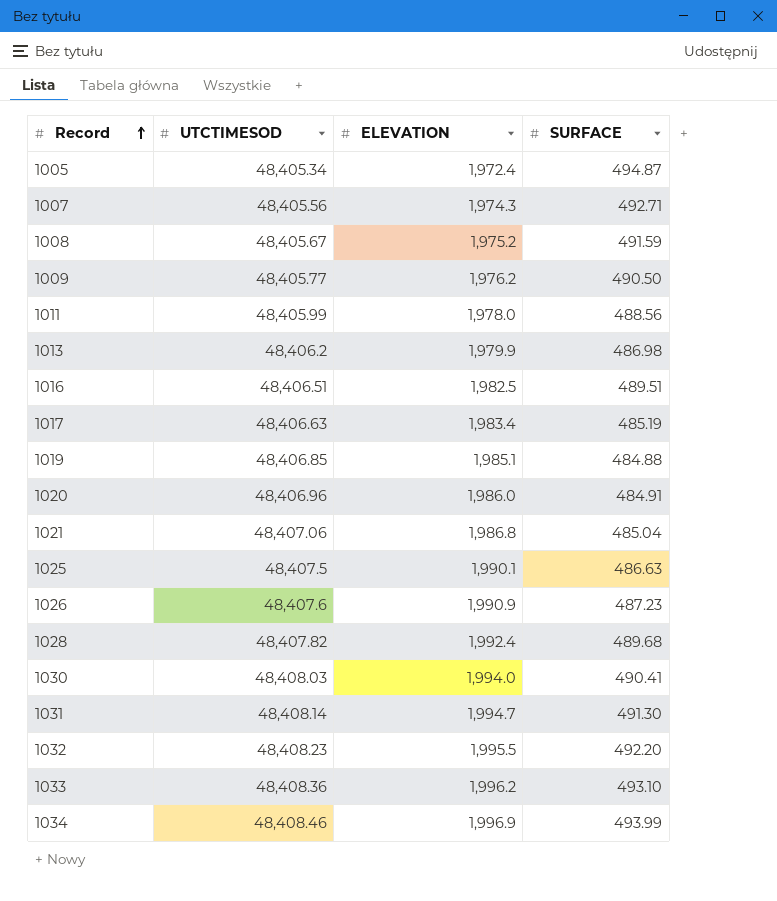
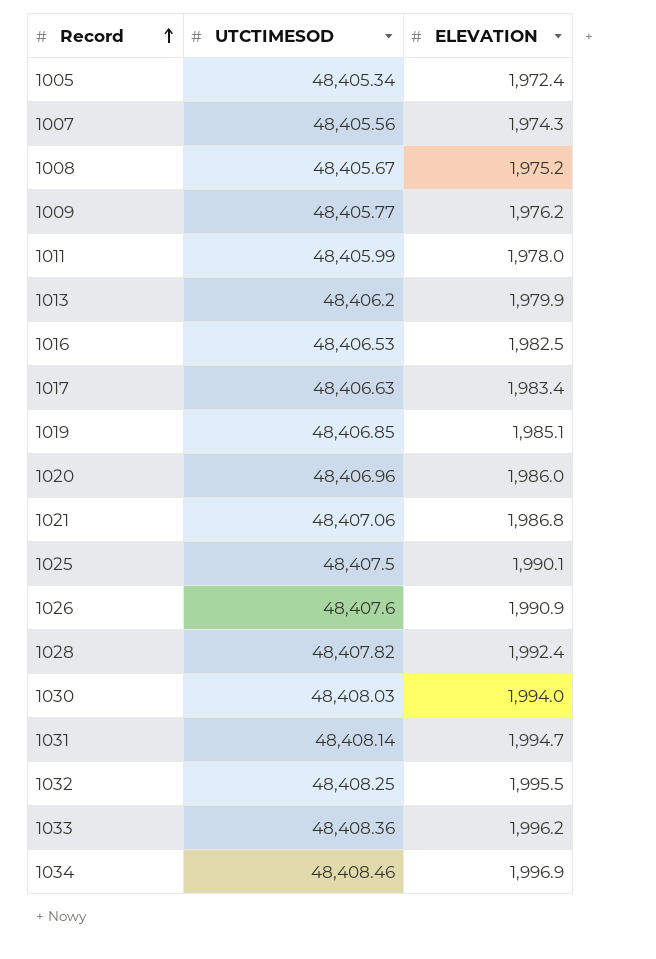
column SURFACE | position: 4 -> none
1016 | UTCTIMESOD: 48,406.51 -> 48,406.53
1032 | UTCTIMESOD: 48,408.23 -> 48,408.25

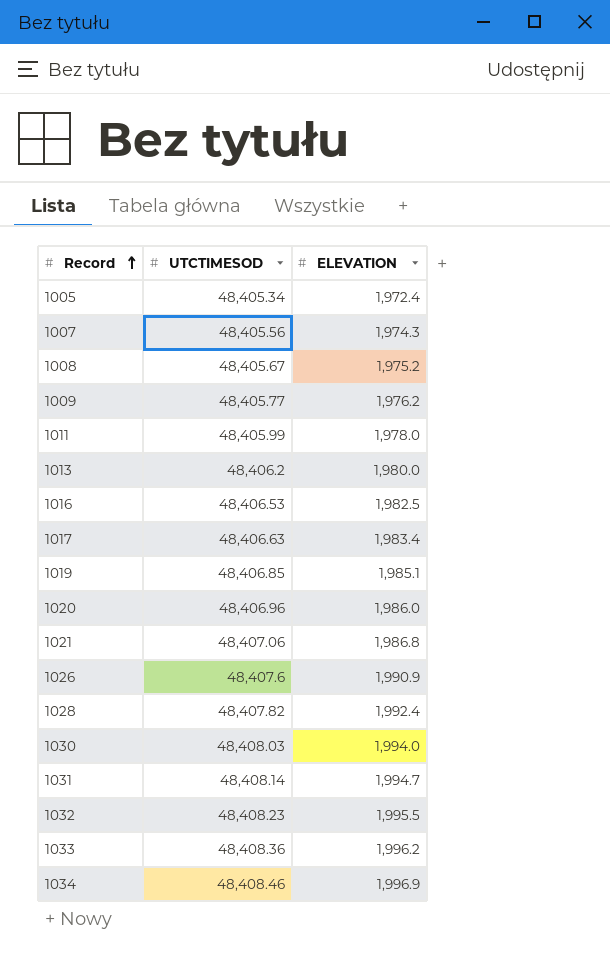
row 1025: 48,407.5 | 1,990.1 -> none
1013 | ELEVATION: 1,979.9 -> 1,980.0
1032 | UTCTIMESOD: 48,408.25 -> 48,408.23

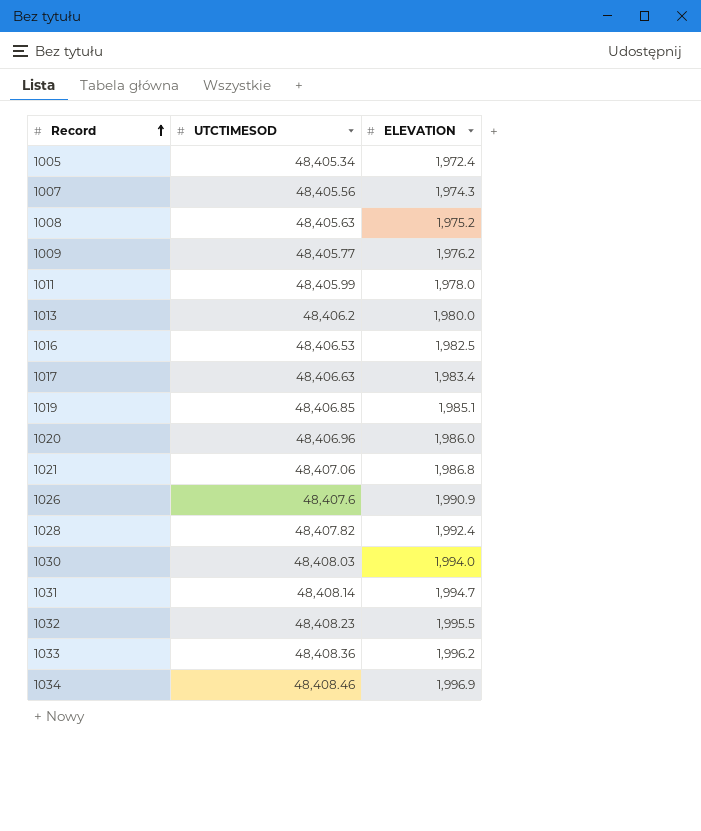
1008 | UTCTIMESOD: 48,405.67 -> 48,405.63

